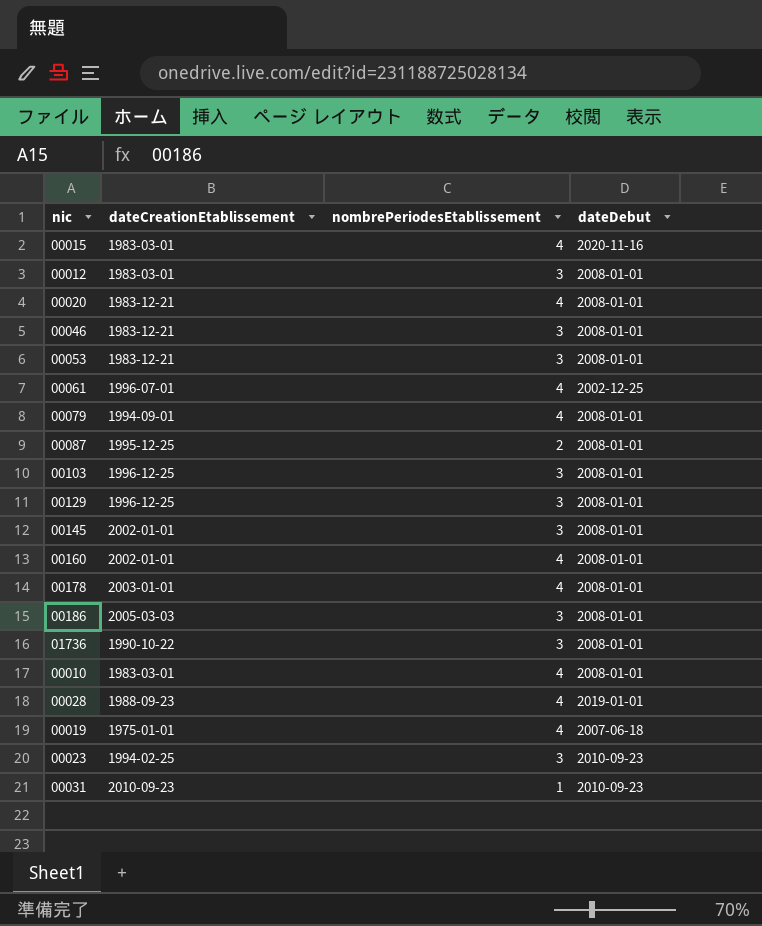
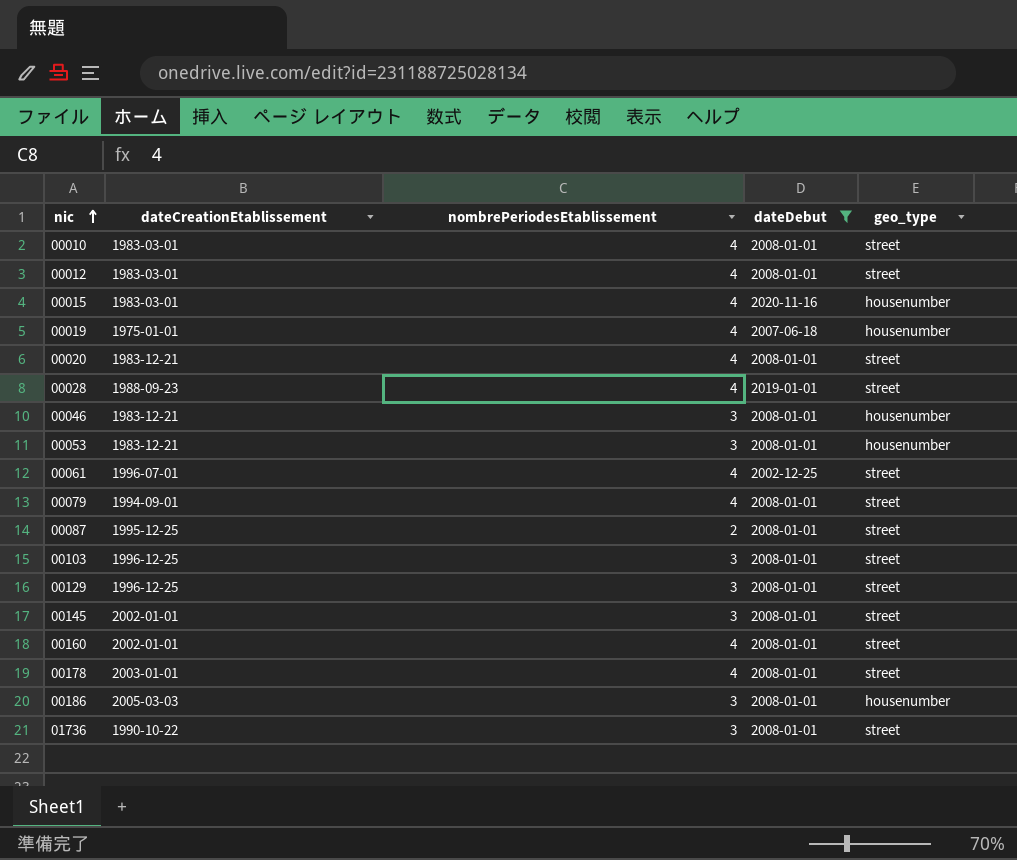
filter: none -> dateDebut != 2010-09-23
row order: none -> nic ascending
column geo_type | position: none -> 5
00012 | nombrePeriodesEtablissement: 3 -> 4

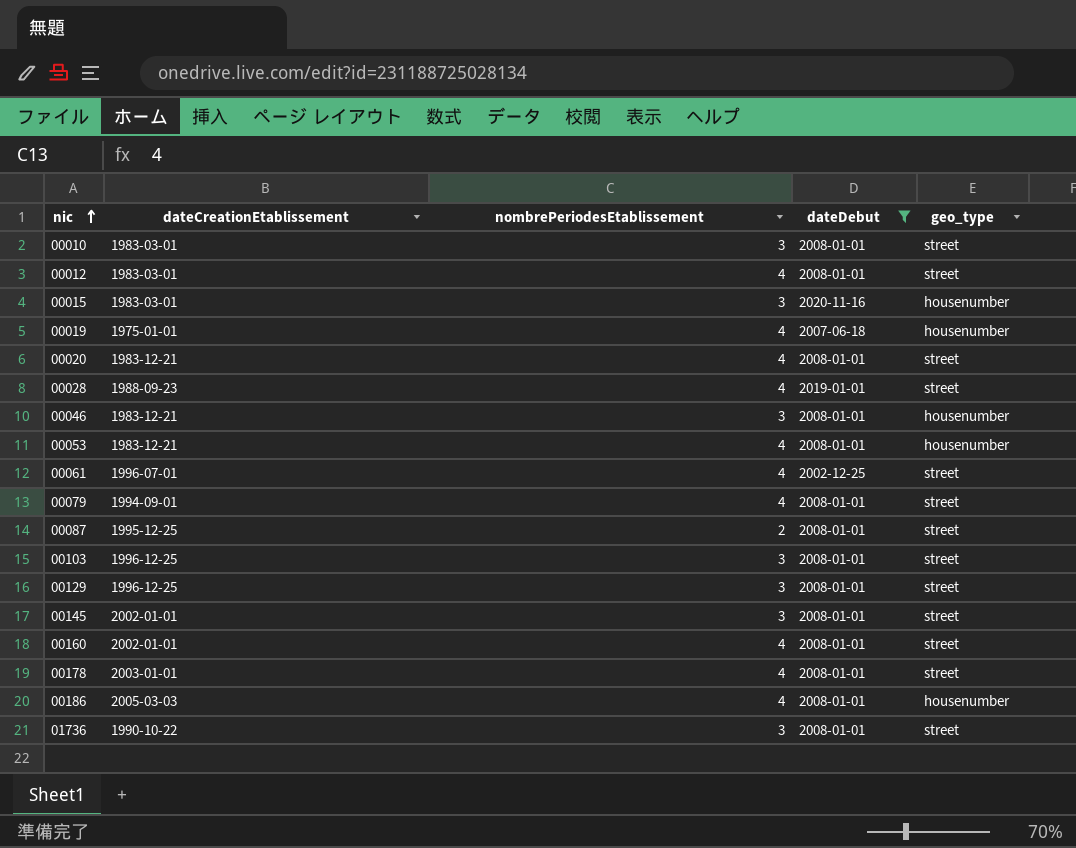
00010 | nombrePeriodesEtablissement: 4 -> 3
00015 | nombrePeriodesEtablissement: 4 -> 3
00053 | nombrePeriodesEtablissement: 3 -> 4
00186 | nombrePeriodesEtablissement: 3 -> 4

